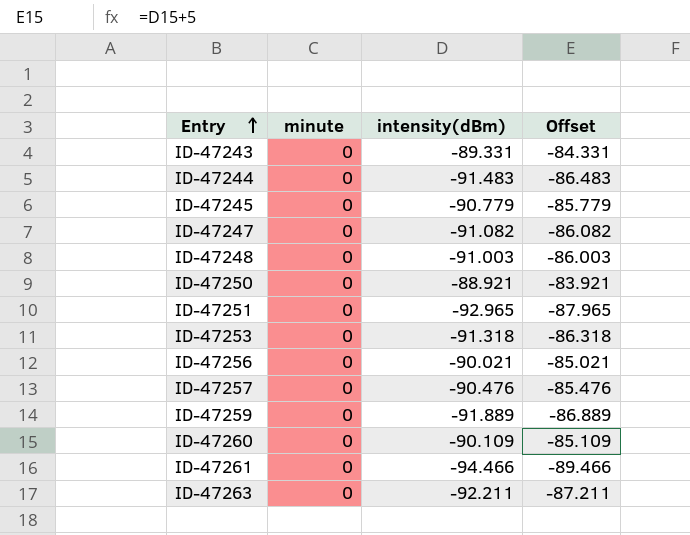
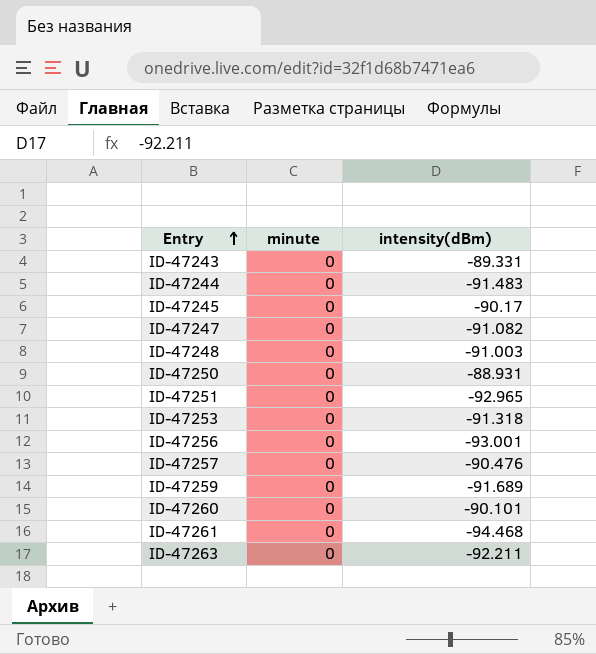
column Offset | formula: [intensity(dBm)] + 5 -> none
ID-47245 | intensity(dBm): -90.779 -> -90.17
ID-47250 | intensity(dBm): -88.921 -> -88.931
ID-47256 | intensity(dBm): -90.021 -> -93.001
ID-47259 | intensity(dBm): -91.889 -> -91.689
ID-47260 | intensity(dBm): -90.109 -> -90.101
ID-47261 | intensity(dBm): -94.466 -> -94.468

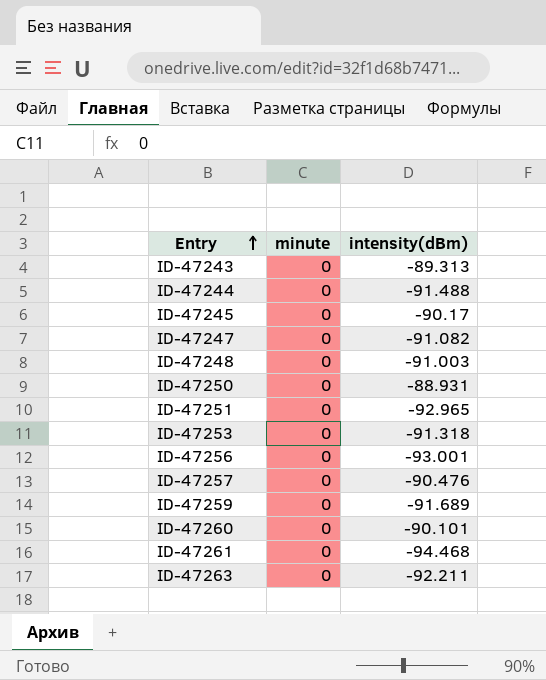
ID-47243 | intensity(dBm): -89.331 -> -89.313
ID-47244 | intensity(dBm): -91.483 -> -91.488

